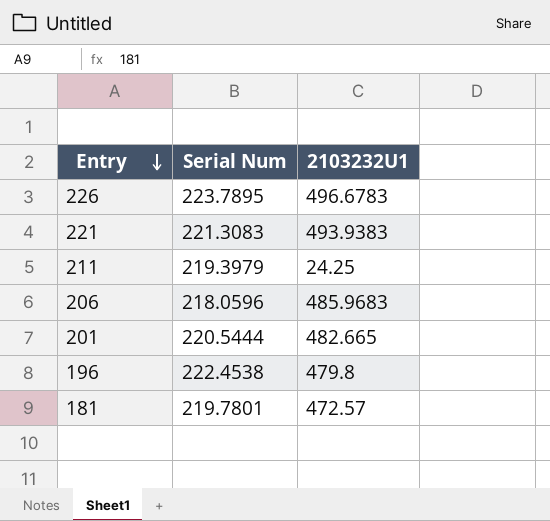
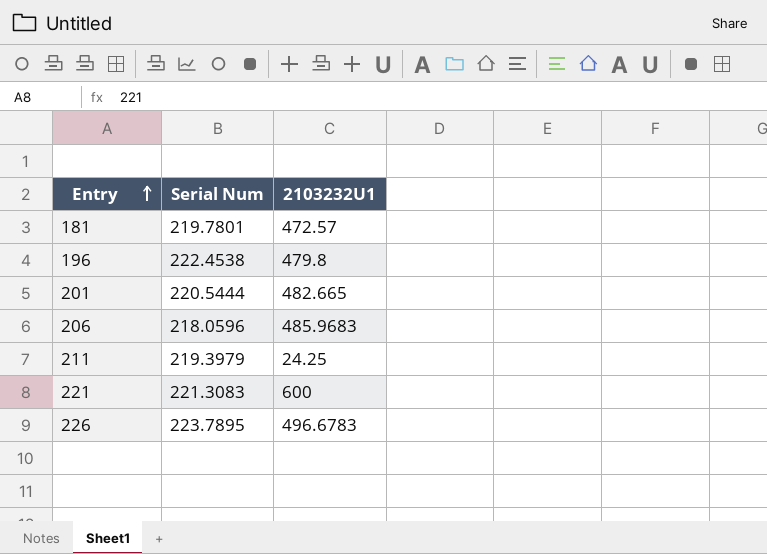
row order: Entry descending -> Entry ascending
221 | 2103232U1: 493.9383 -> 600

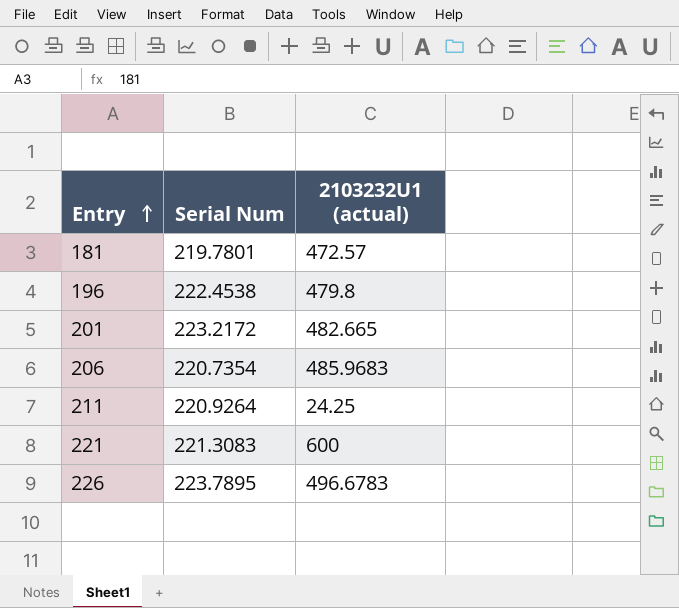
column name: 2103232U1 -> 2103232U1 (actual)
201 | Serial Num: 220.5444 -> 223.2172
206 | Serial Num: 218.0596 -> 220.7354
211 | Serial Num: 219.3979 -> 220.9264

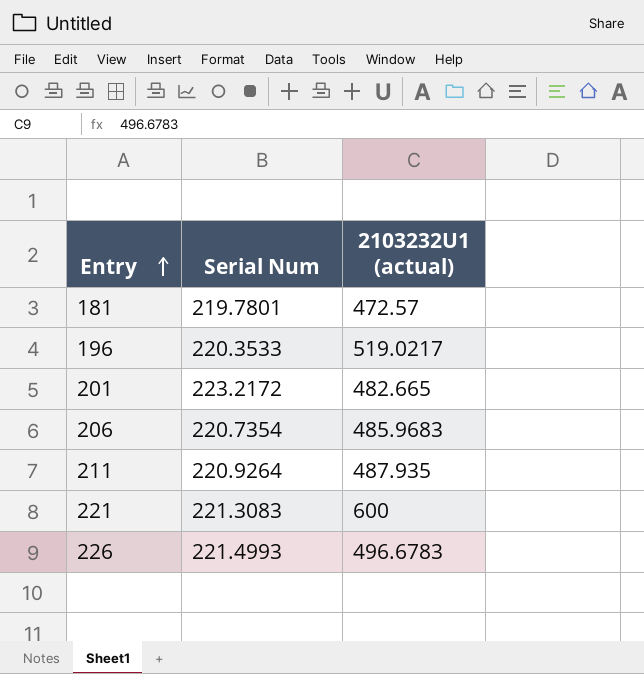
196 | Serial Num: 222.4538 -> 220.3533
196 | 2103232U1 (actual): 479.8 -> 519.0217
211 | 2103232U1 (actual): 24.25 -> 487.935
226 | Serial Num: 223.7895 -> 221.4993

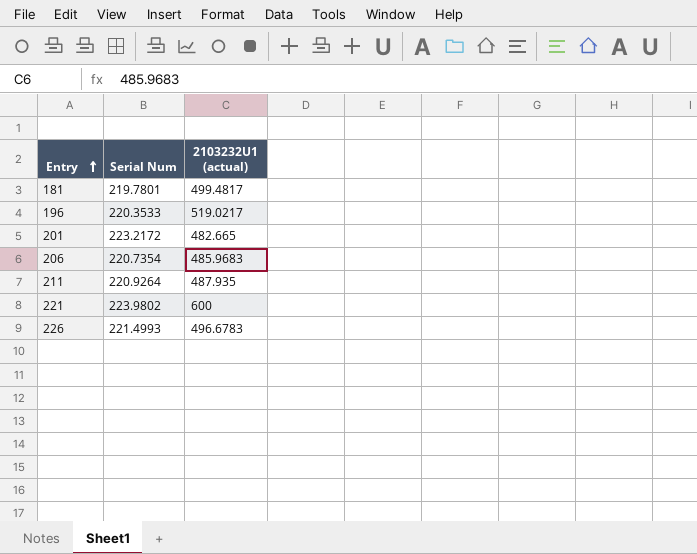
181 | 2103232U1 (actual): 472.57 -> 499.4817
221 | Serial Num: 221.3083 -> 223.9802

